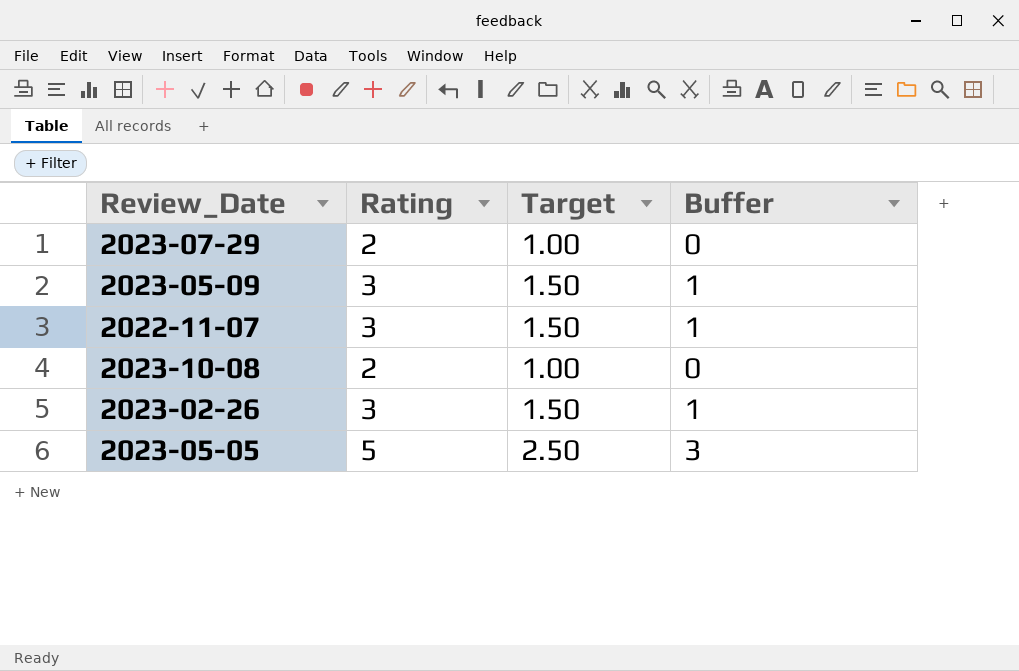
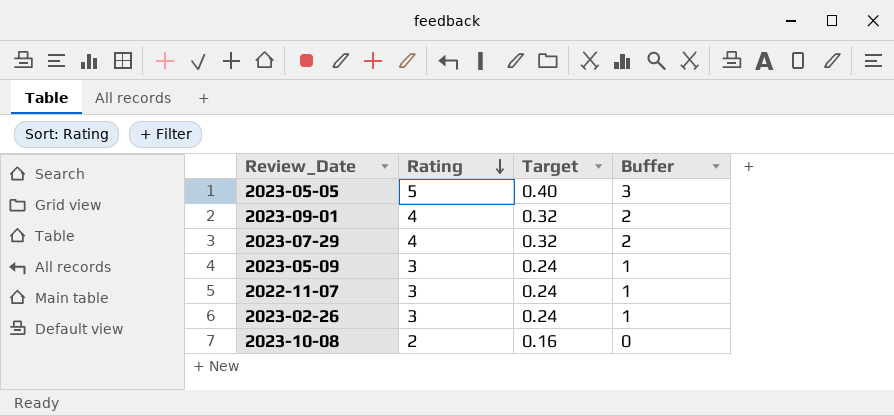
row order: none -> Rating descending
column Target | formula: [Rating] * 0.5 -> [Rating] * 0.08
row 2023-09-01: none -> 4 | 0.32 | 2
2023-07-29 | Rating: 2 -> 4
2023-07-29 | Buffer: 0 -> 2

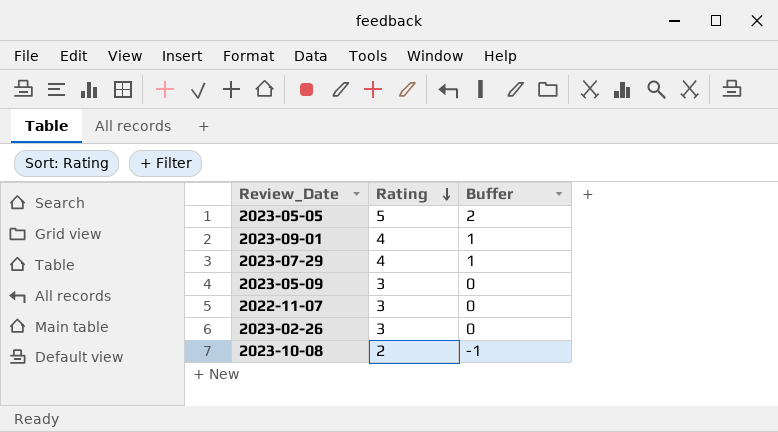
column Target | formula: [Rating] * 0.08 -> none
column Buffer | formula: [Rating] - 2 -> [Rating] - 3

